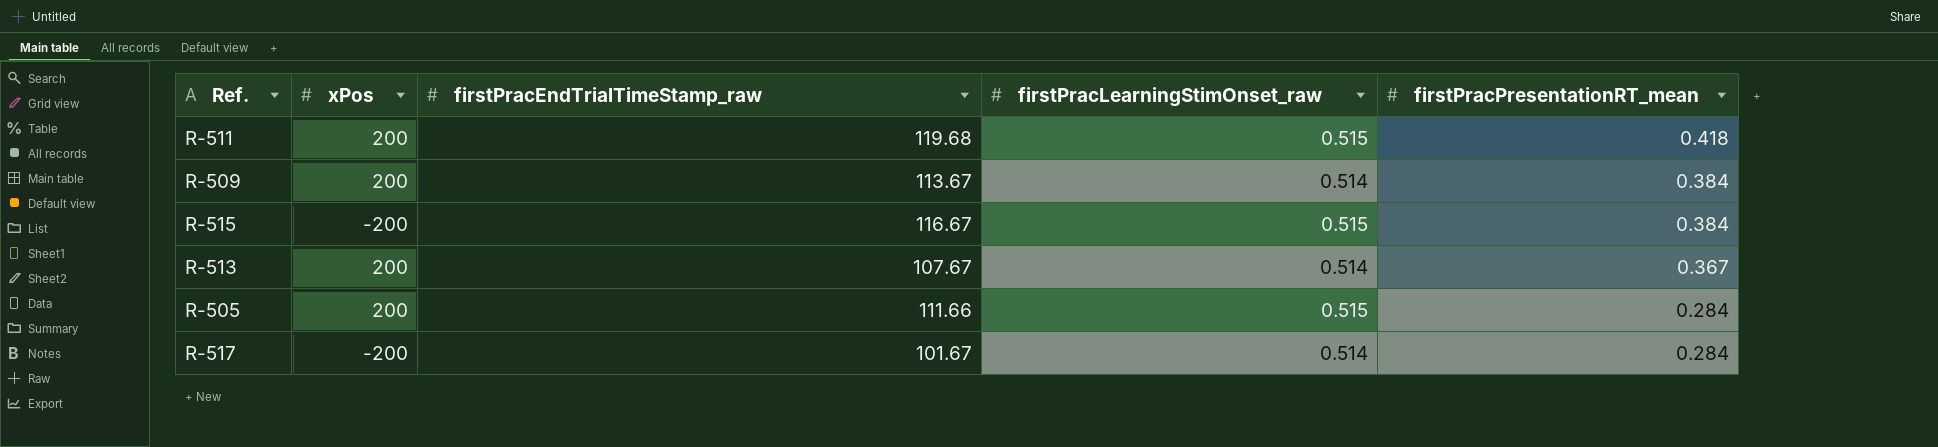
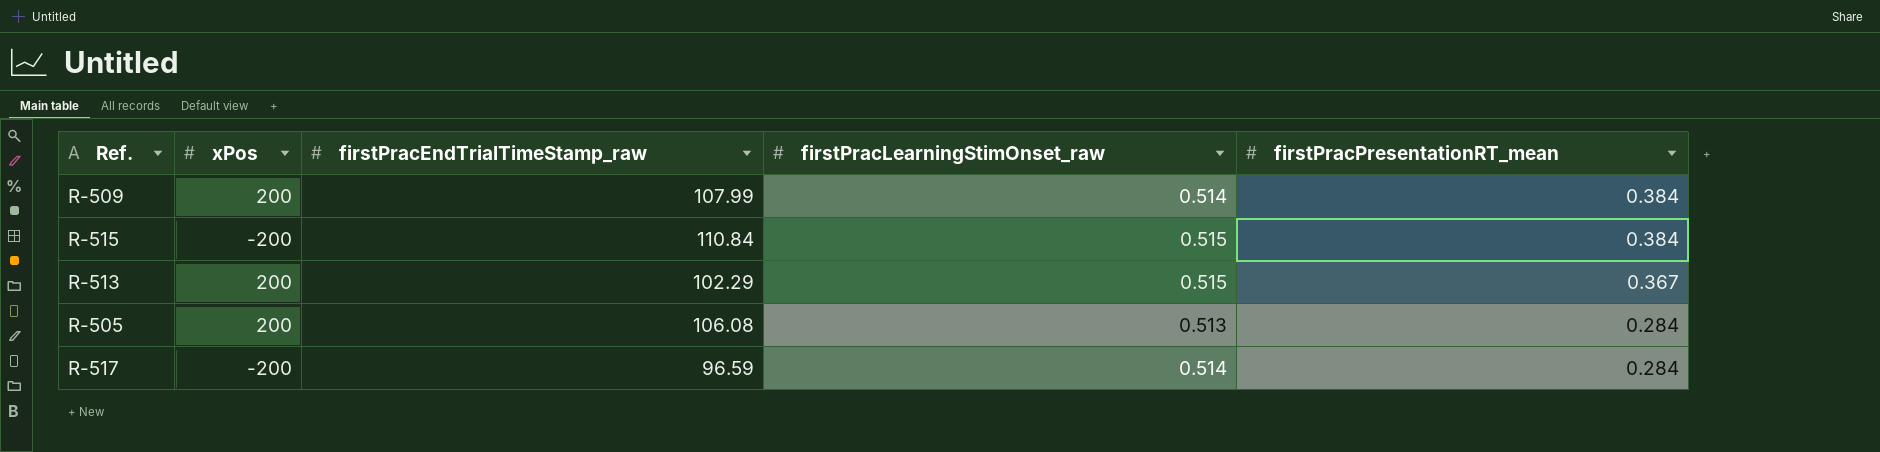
row R-511: 200 | 119.68 | 0.515 | 0.418 -> none
R-509 | firstPracEndTrialTimeStamp_raw: 113.67 -> 107.99
R-515 | firstPracEndTrialTimeStamp_raw: 116.67 -> 110.84
R-513 | firstPracEndTrialTimeStamp_raw: 107.67 -> 102.29
R-513 | firstPracLearningStimOnset_raw: 0.514 -> 0.515
R-505 | firstPracEndTrialTimeStamp_raw: 111.66 -> 106.08
R-505 | firstPracLearningStimOnset_raw: 0.515 -> 0.513
R-517 | firstPracEndTrialTimeStamp_raw: 101.67 -> 96.59

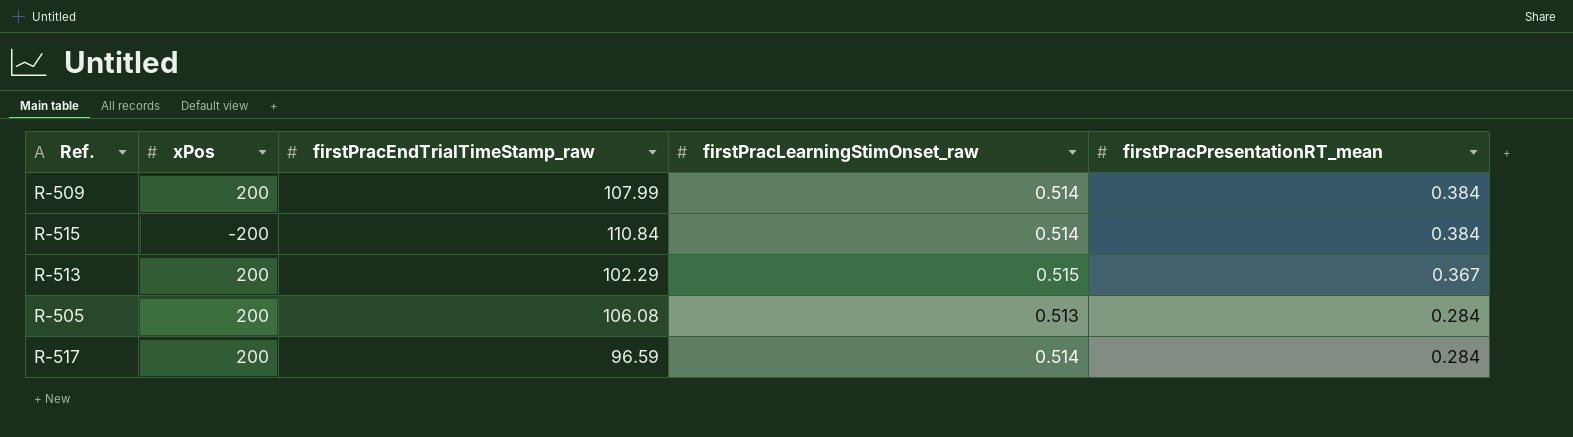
R-515 | firstPracLearningStimOnset_raw: 0.515 -> 0.514
R-517 | xPos: -200 -> 200

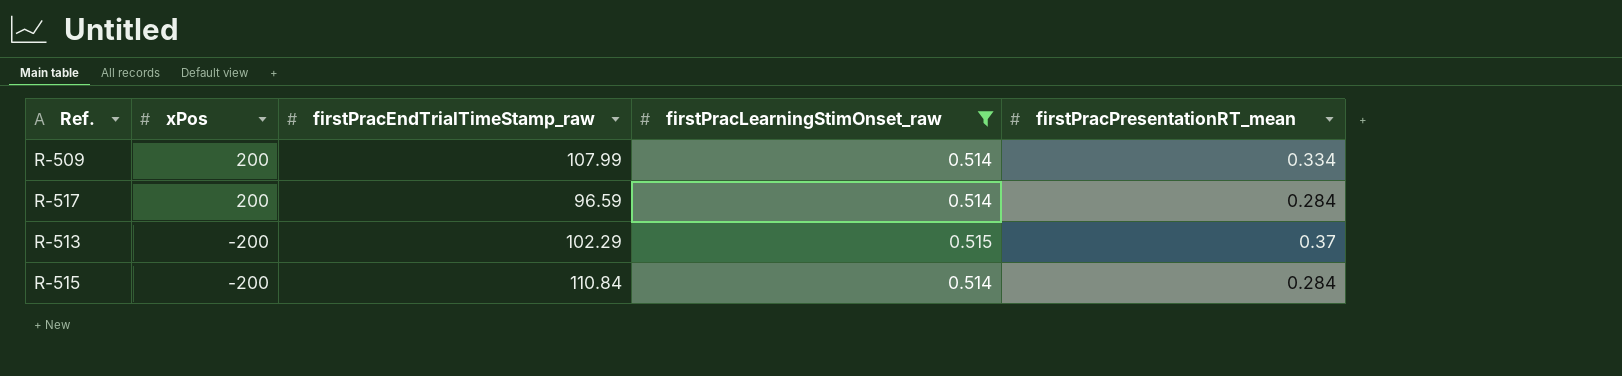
filter: none -> firstPracLearningStimOnset_raw != 0.513
row order: firstPracPresentationRT_mean descending -> xPos descending
R-509 | firstPracPresentationRT_mean: 0.384 -> 0.334
R-513 | xPos: 200 -> -200
R-513 | firstPracPresentationRT_mean: 0.367 -> 0.37
R-515 | firstPracPresentationRT_mean: 0.384 -> 0.284

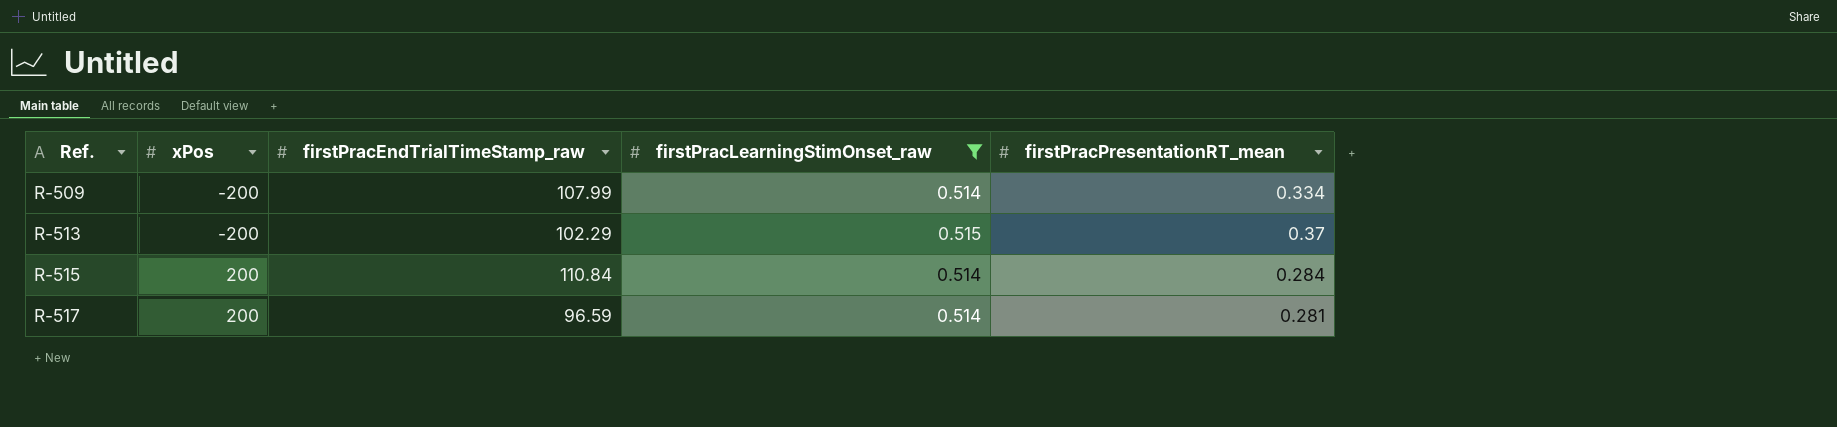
row order: xPos descending -> Ref. ascending
R-509 | xPos: 200 -> -200
R-515 | xPos: -200 -> 200
R-517 | firstPracPresentationRT_mean: 0.284 -> 0.281

